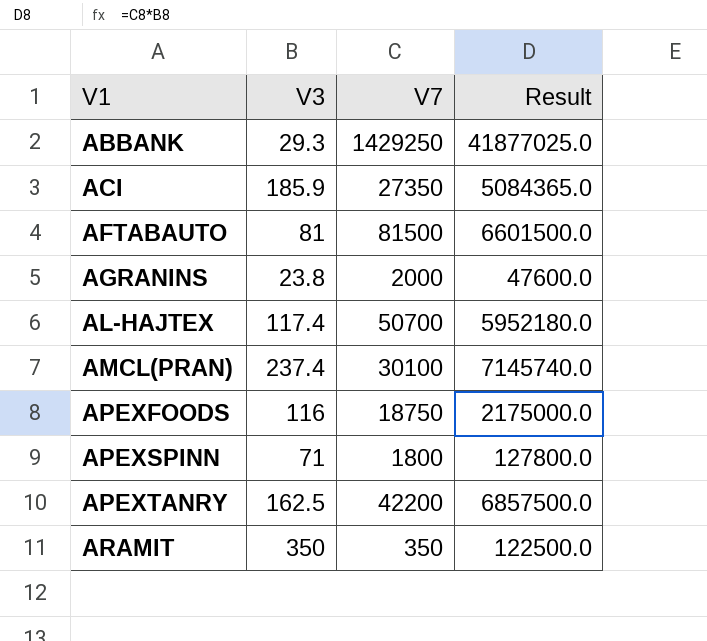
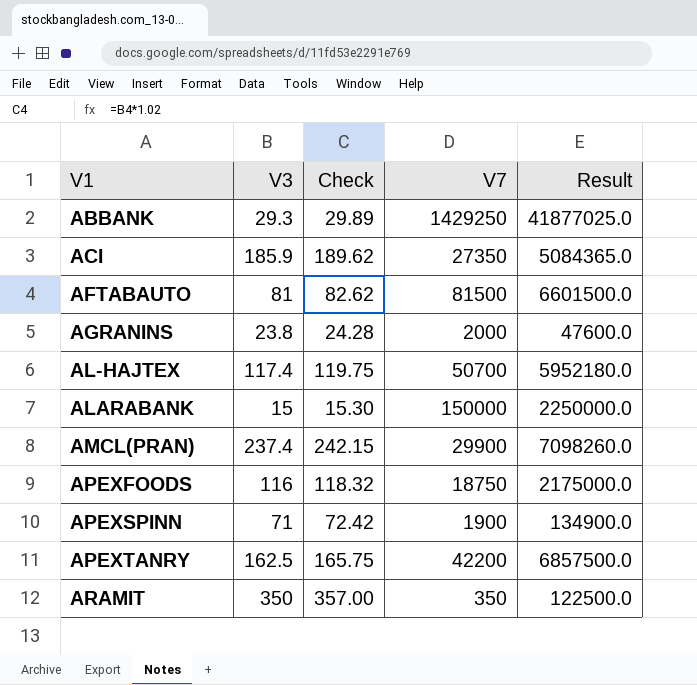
column Check | formula: none -> [V3] * 1.02
row ALARABANK: none -> 15 | 15.30 | 150000 | 2250000.0
AMCL(PRAN) | V7: 30100 -> 29900
AMCL(PRAN) | Result: 7145740.0 -> 7098260.0
APEXSPINN | V7: 1800 -> 1900
APEXSPINN | Result: 127800.0 -> 134900.0

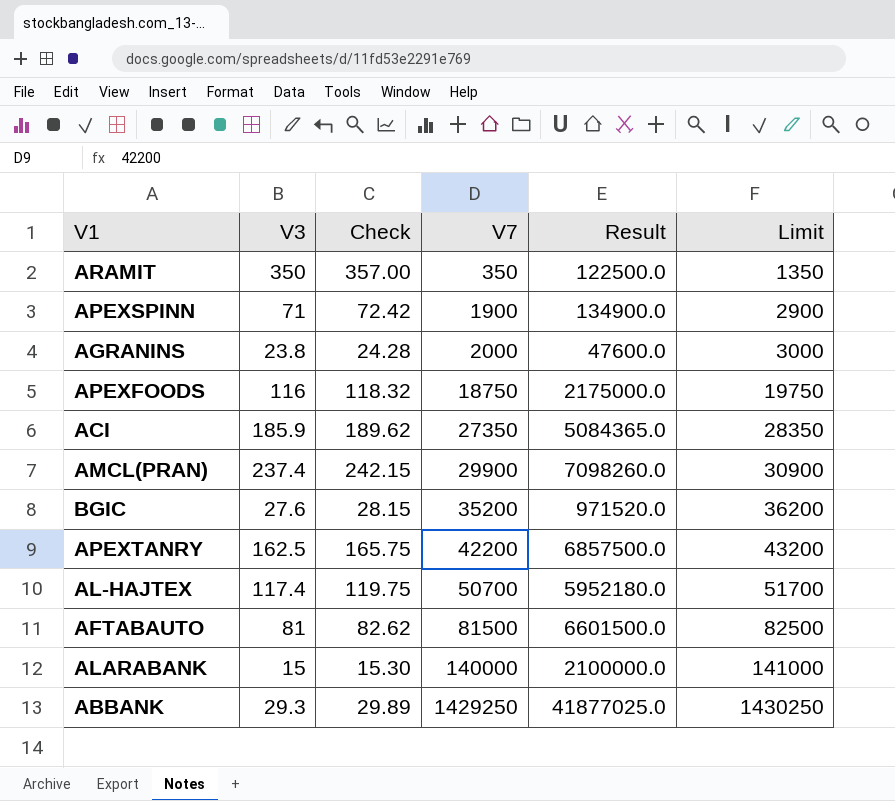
row order: V1 ascending -> V7 ascending
column Limit | formula: none -> [V7] + 1000
row BGIC: none -> 27.6 | 28.15 | 35200 | 971520.0 | 36200
ALARABANK | V7: 150000 -> 140000
ALARABANK | Result: 2250000.0 -> 2100000.0

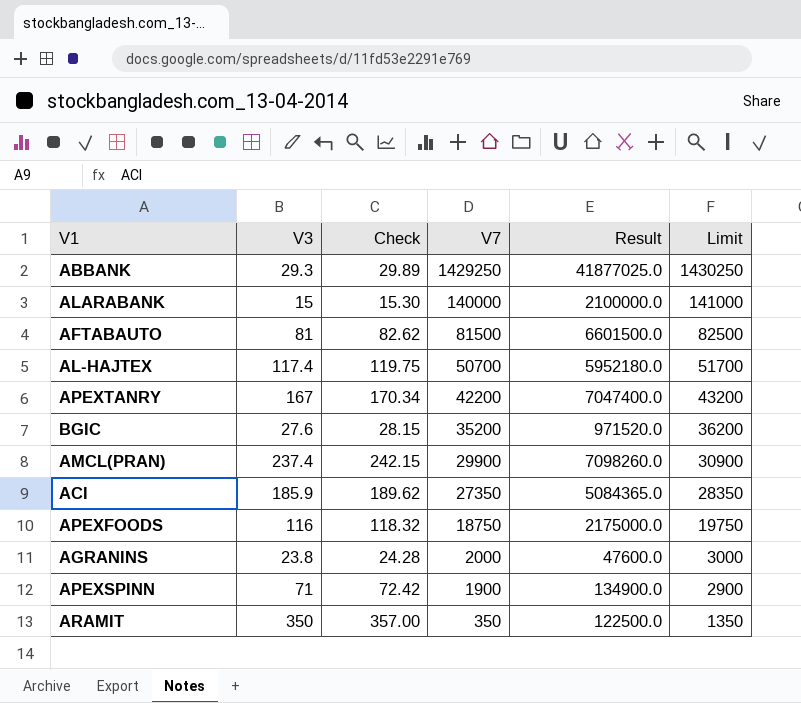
row order: V7 ascending -> V7 descending
APEXTANRY | V3: 162.5 -> 167
APEXTANRY | Check: 165.75 -> 170.34
APEXTANRY | Result: 6857500.0 -> 7047400.0

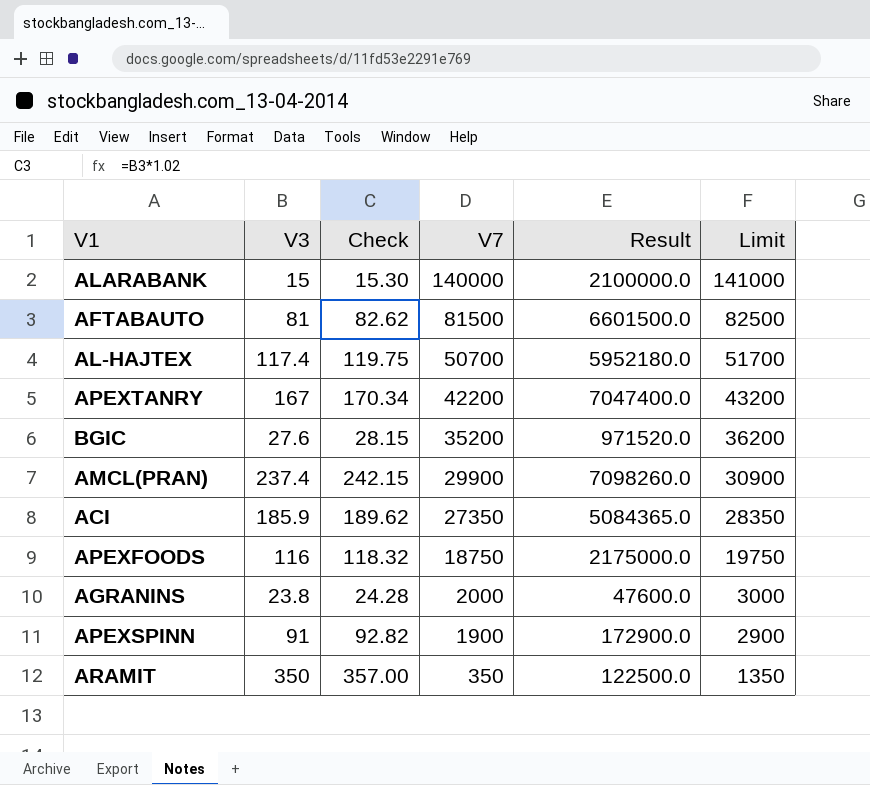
row ABBANK: 29.3 | 29.89 | 1429250 | 41877025.0 | 1430250 -> none
APEXSPINN | V3: 71 -> 91
APEXSPINN | Check: 72.42 -> 92.82
APEXSPINN | Result: 134900.0 -> 172900.0

